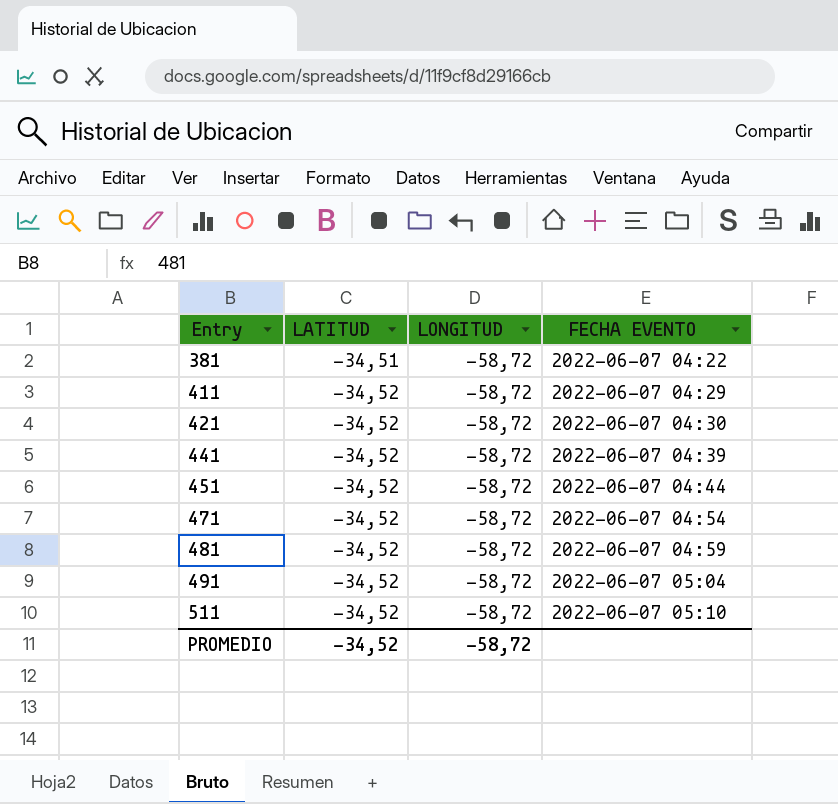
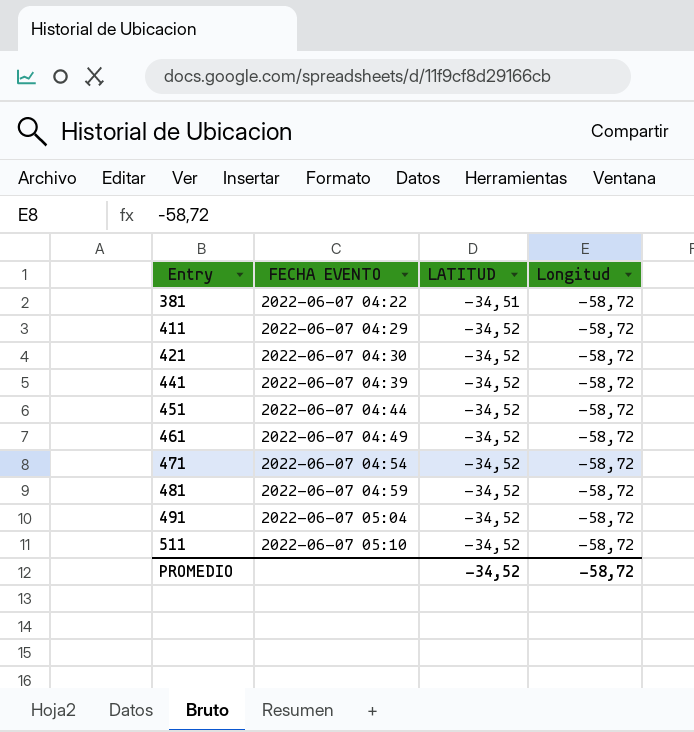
column FECHA EVENTO | position: 4 -> 2
column name: LONGITUD -> Longitud
row 461: none -> 2022-06-07 04:49 | -34,52 | -58,72

